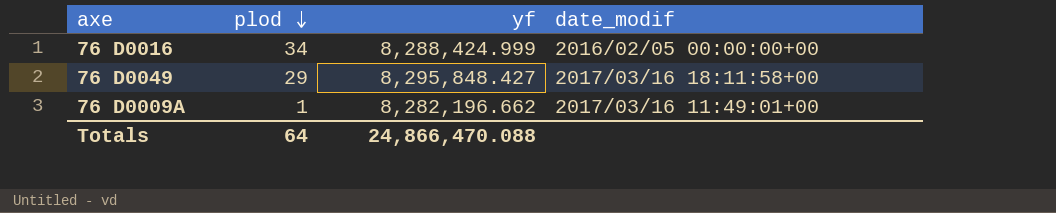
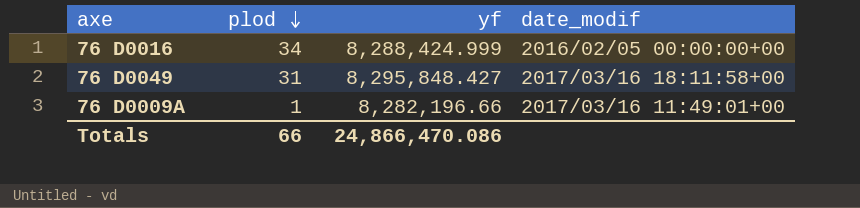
76 D0049 | plod: 29 -> 31
76 D0009A | yf: 8,282,196.662 -> 8,282,196.66
Totals | plod: 64 -> 66
Totals | yf: 24,866,470.088 -> 24,866,470.086

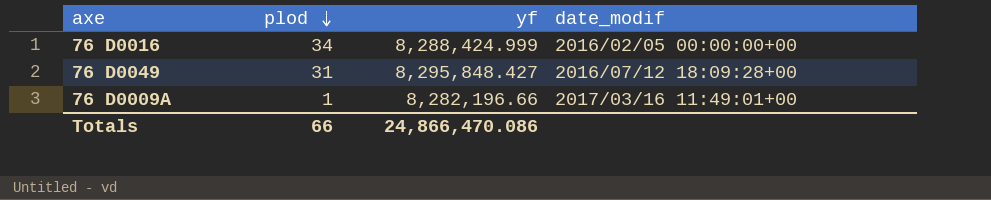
76 D0049 | date_modif: 2017/03/16 18:11:58+00 -> 2016/07/12 18:09:28+00

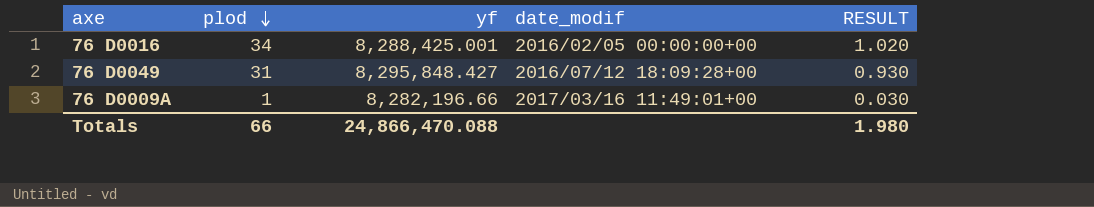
column RESULT | formula: none -> [plod] * 0.03
76 D0016 | yf: 8,288,424.999 -> 8,288,425.001
Totals | yf: 24,866,470.086 -> 24,866,470.088

